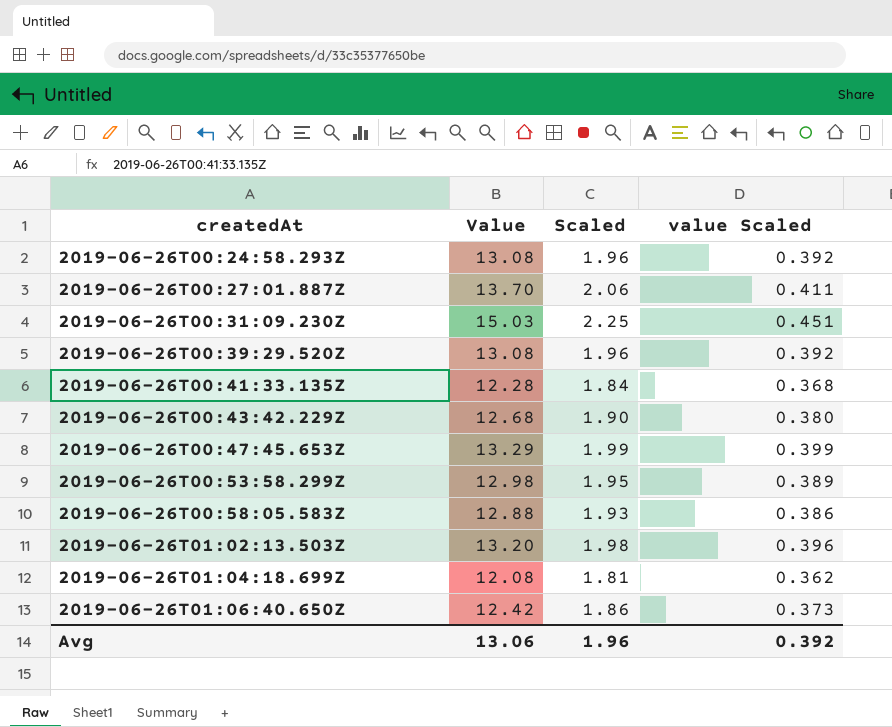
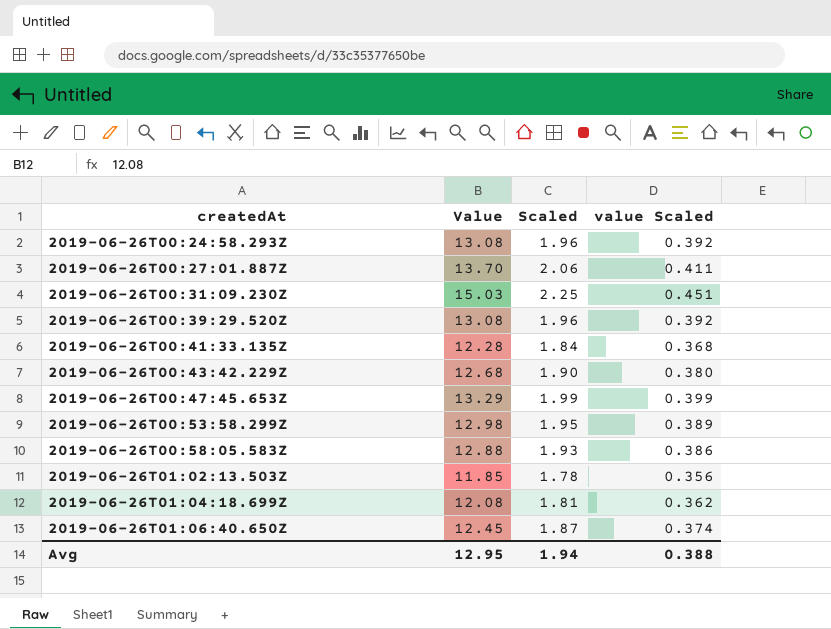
2019-06-26T01:02:13.503Z | Value: 13.20 -> 11.85
2019-06-26T01:02:13.503Z | Scaled: 1.98 -> 1.78
2019-06-26T01:02:13.503Z | value Scaled: 0.396 -> 0.356
2019-06-26T01:06:40.650Z | Value: 12.42 -> 12.45
2019-06-26T01:06:40.650Z | Scaled: 1.86 -> 1.87
2019-06-26T01:06:40.650Z | value Scaled: 0.373 -> 0.374
Avg | Value: 13.06 -> 12.95
Avg | Scaled: 1.96 -> 1.94
Avg | value Scaled: 0.392 -> 0.388

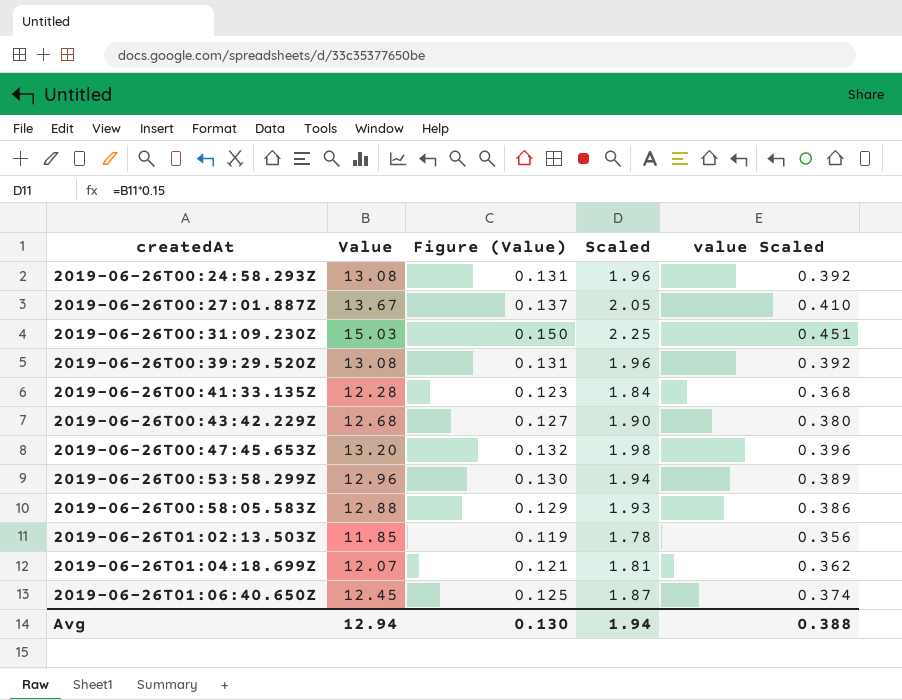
column Figure (Value) | formula: none -> [Value] * 0.01
2019-06-26T00:27:01.887Z | Value: 13.70 -> 13.67
2019-06-26T00:27:01.887Z | Scaled: 2.06 -> 2.05
2019-06-26T00:27:01.887Z | value Scaled: 0.411 -> 0.410
2019-06-26T00:47:45.653Z | Value: 13.29 -> 13.20
2019-06-26T00:47:45.653Z | Scaled: 1.99 -> 1.98
2019-06-26T00:47:45.653Z | value Scaled: 0.399 -> 0.396
2019-06-26T00:53:58.299Z | Value: 12.98 -> 12.96
2019-06-26T00:53:58.299Z | Scaled: 1.95 -> 1.94
2019-06-26T01:04:18.699Z | Value: 12.08 -> 12.07
Avg | Value: 12.95 -> 12.94

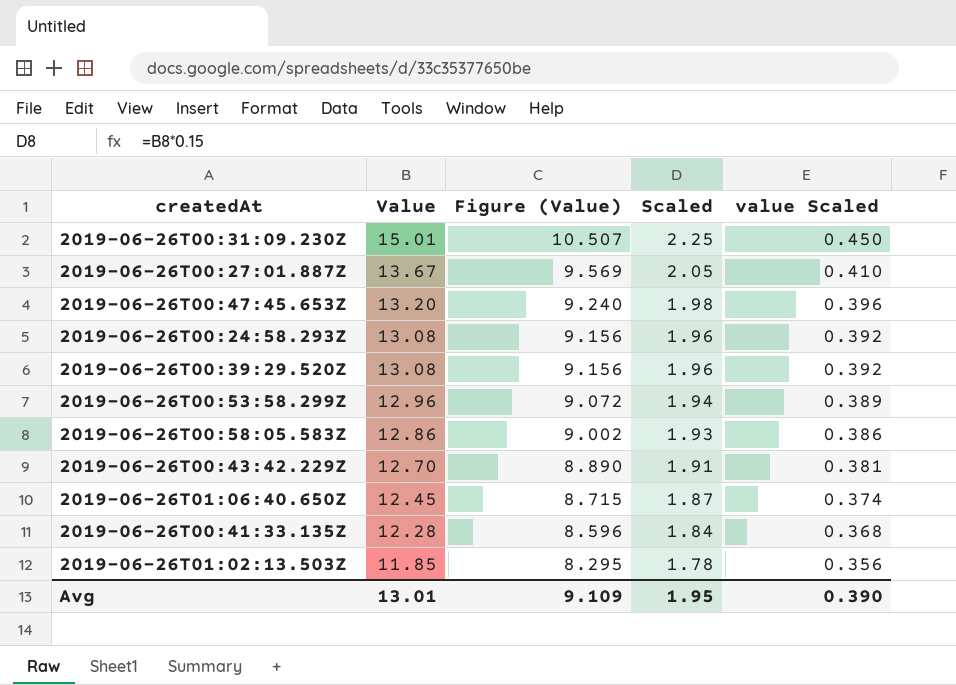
row order: createdAt ascending -> Value descending
column Figure (Value) | formula: [Value] * 0.01 -> [Value] * 0.7
row 2019-06-26T01:04:18.699Z: 12.07 | 0.121 | 1.81 | 0.362 -> none
2019-06-26T00:31:09.230Z | Value: 15.03 -> 15.01
2019-06-26T00:31:09.230Z | value Scaled: 0.451 -> 0.450
2019-06-26T00:58:05.583Z | Value: 12.88 -> 12.86
2019-06-26T00:43:42.229Z | Value: 12.68 -> 12.70
2019-06-26T00:43:42.229Z | Scaled: 1.90 -> 1.91
2019-06-26T00:43:42.229Z | value Scaled: 0.380 -> 0.381
Avg | Value: 12.94 -> 13.01
Avg | Figure (Value): 0.130 -> 9.109
Avg | Scaled: 1.94 -> 1.95
Avg | value Scaled: 0.388 -> 0.390

